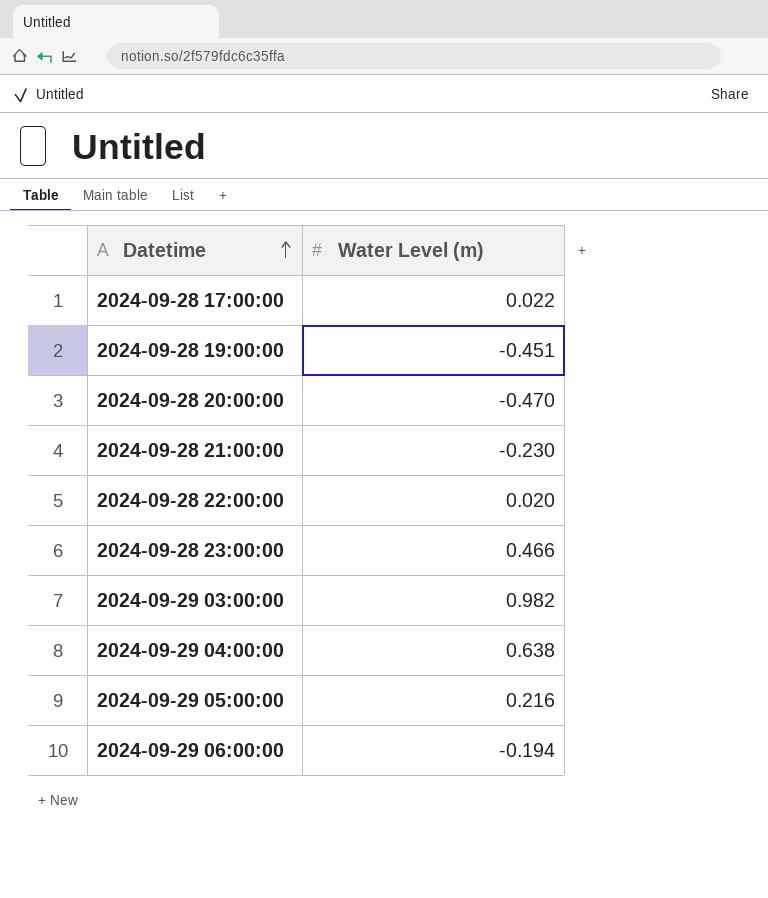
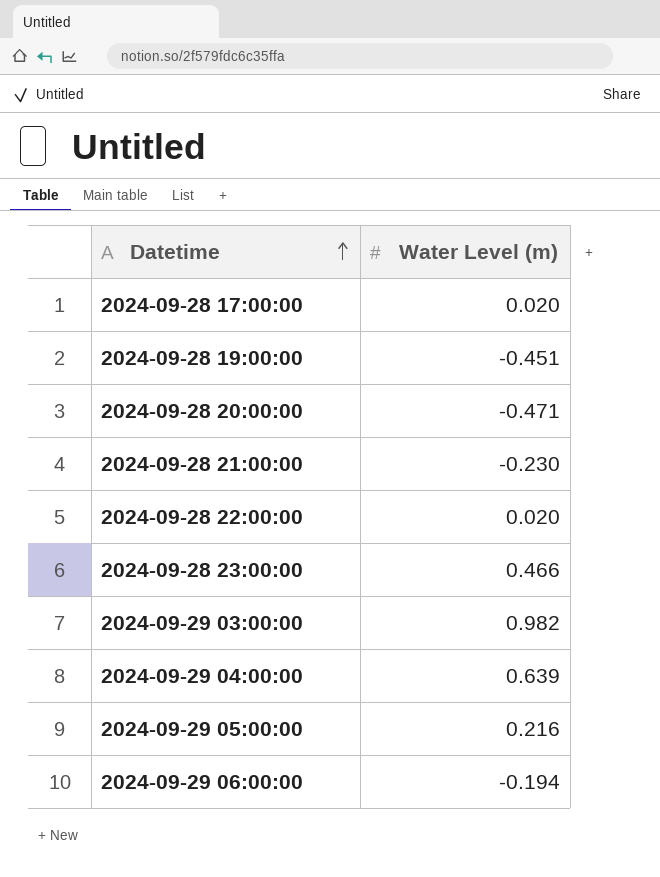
2024-09-28 17:00:00 | Water Level (m): 0.022 -> 0.020
2024-09-28 20:00:00 | Water Level (m): -0.470 -> -0.471
2024-09-29 04:00:00 | Water Level (m): 0.638 -> 0.639

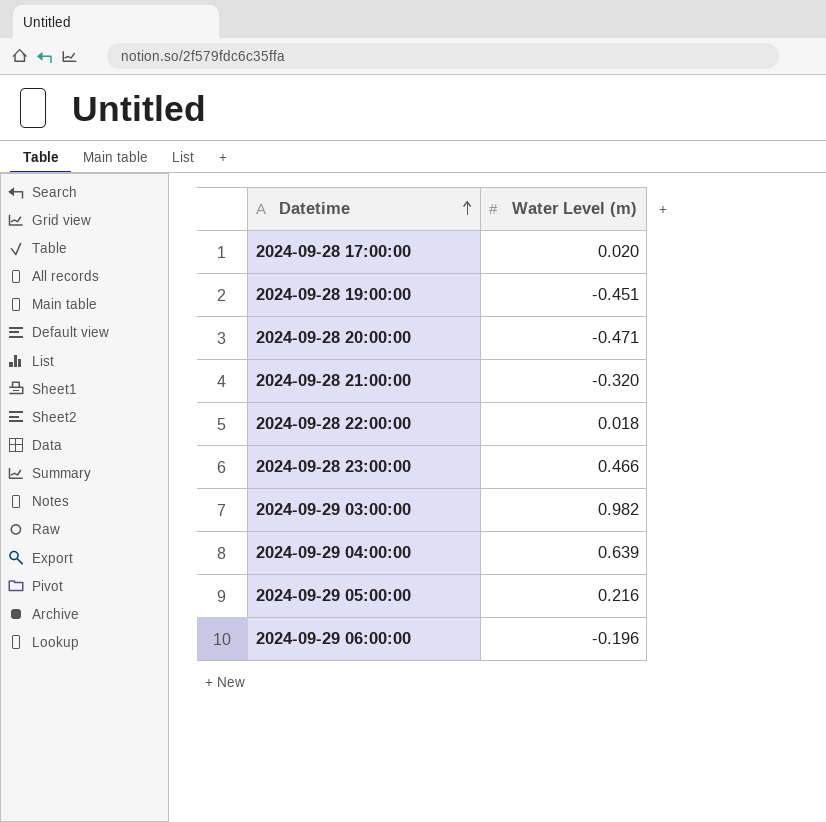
2024-09-28 21:00:00 | Water Level (m): -0.230 -> -0.320
2024-09-28 22:00:00 | Water Level (m): 0.020 -> 0.018
2024-09-29 06:00:00 | Water Level (m): -0.194 -> -0.196

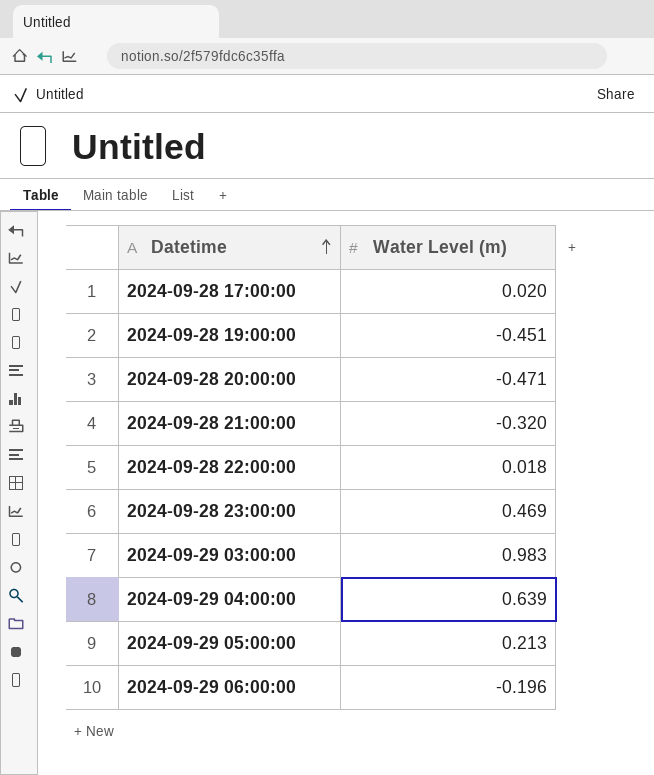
2024-09-28 23:00:00 | Water Level (m): 0.466 -> 0.469
2024-09-29 03:00:00 | Water Level (m): 0.982 -> 0.983
2024-09-29 05:00:00 | Water Level (m): 0.216 -> 0.213

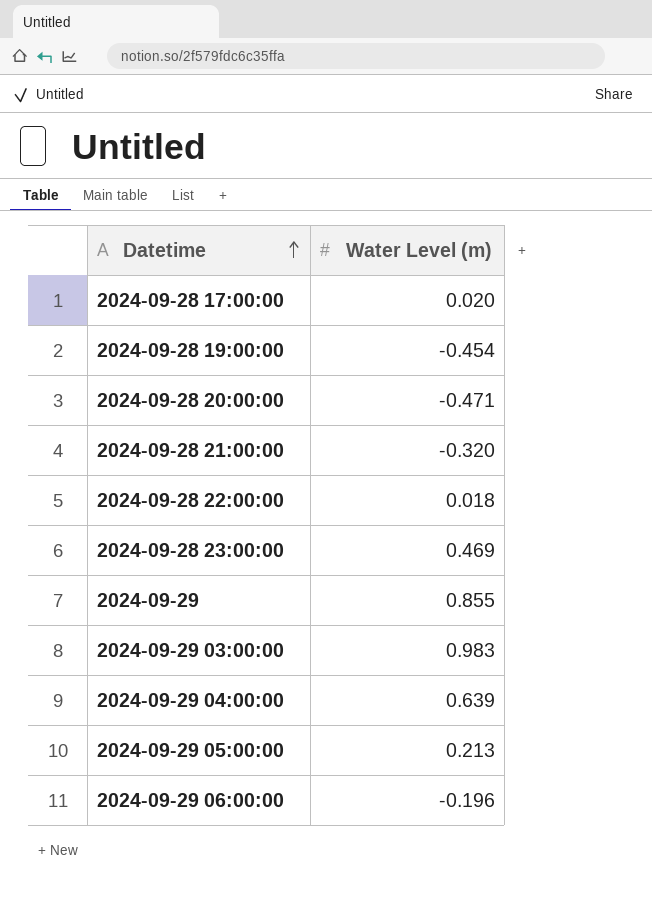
2024-09-28 19:00:00 | Water Level (m): -0.451 -> -0.454
row 2024-09-29: none -> 0.855

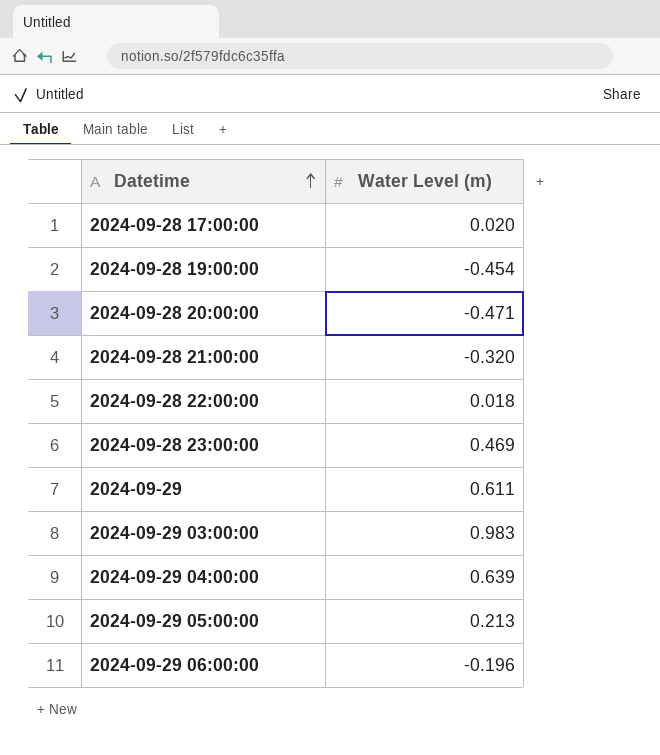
2024-09-29 | Water Level (m): 0.855 -> 0.611

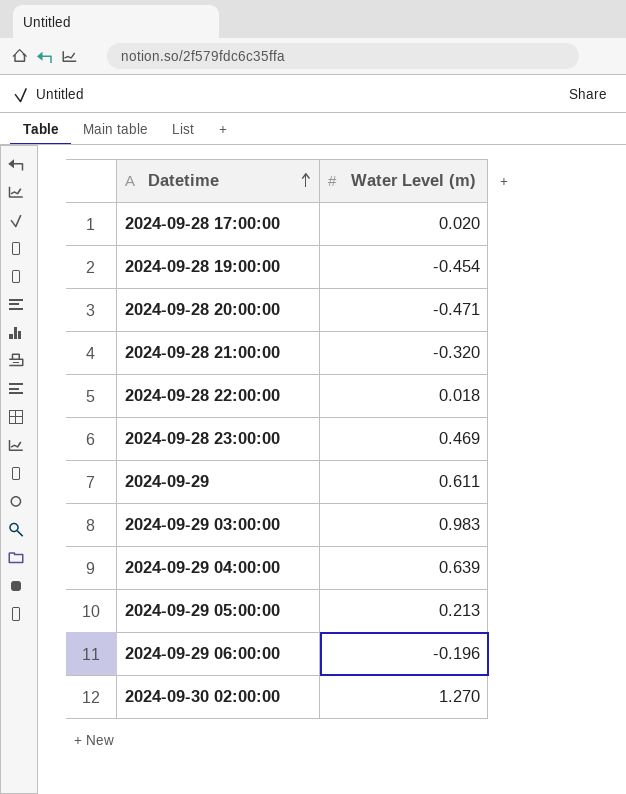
row 2024-09-30 02:00:00: none -> 1.270

